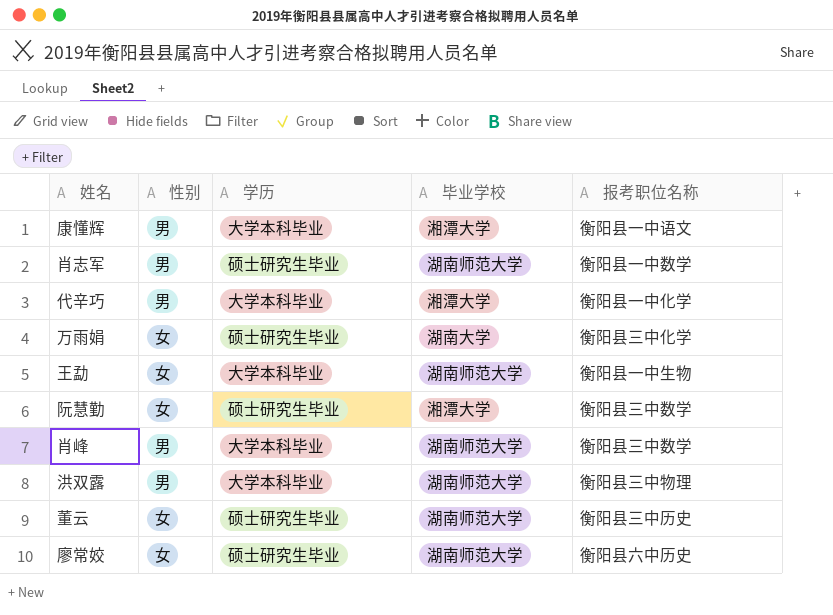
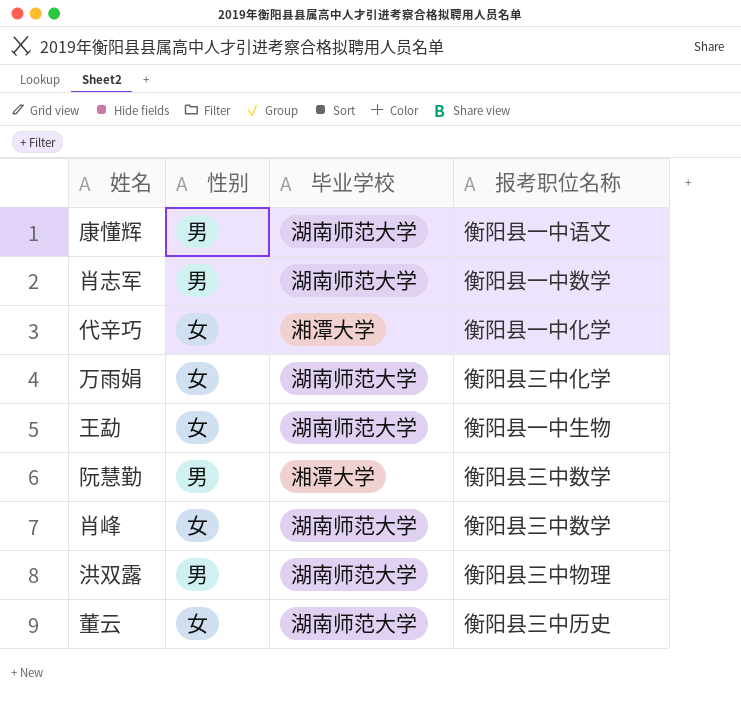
column 学历 | position: 3 -> none
row 廖常姣: 女 | 硕士研究生毕业 | 湖南师范大学 | 衡阳县六中历史 -> none
康懂辉 | 毕业学校: 湘潭大学 -> 湖南师范大学
代辛巧 | 性别: 男 -> 女
万雨娟 | 毕业学校: 湖南大学 -> 湖南师范大学
阮慧勤 | 性别: 女 -> 男
肖峰 | 性别: 男 -> 女

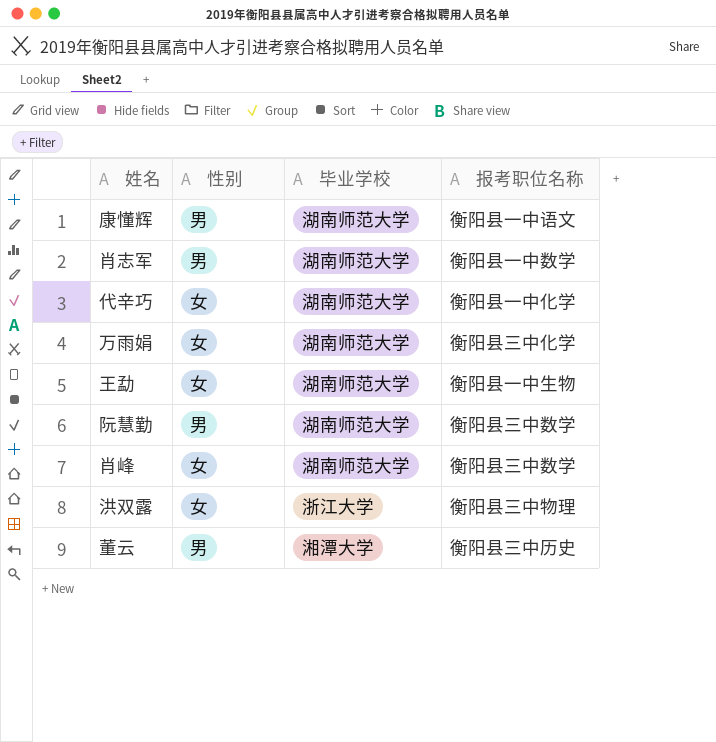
代辛巧 | 毕业学校: 湘潭大学 -> 湖南师范大学
阮慧勤 | 毕业学校: 湘潭大学 -> 湖南师范大学
洪双露 | 性别: 男 -> 女
洪双露 | 毕业学校: 湖南师范大学 -> 浙江大学
董云 | 性别: 女 -> 男
董云 | 毕业学校: 湖南师范大学 -> 湘潭大学

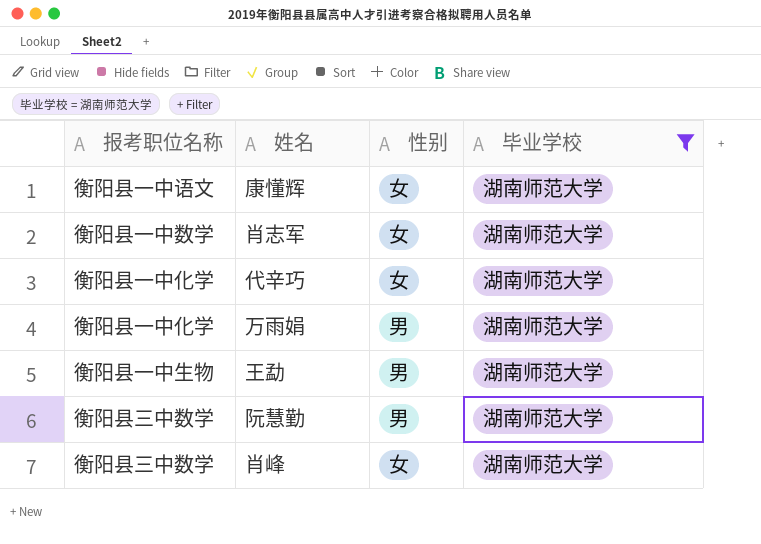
filter: none -> 毕业学校 = 湖南师范大学
column 报考职位名称 | position: 4 -> 1
康懂辉 | 性别: 男 -> 女
肖志军 | 性别: 男 -> 女
万雨娟 | 报考职位名称: 衡阳县三中化学 -> 衡阳县一中化学
万雨娟 | 性别: 女 -> 男
王勐 | 性别: 女 -> 男

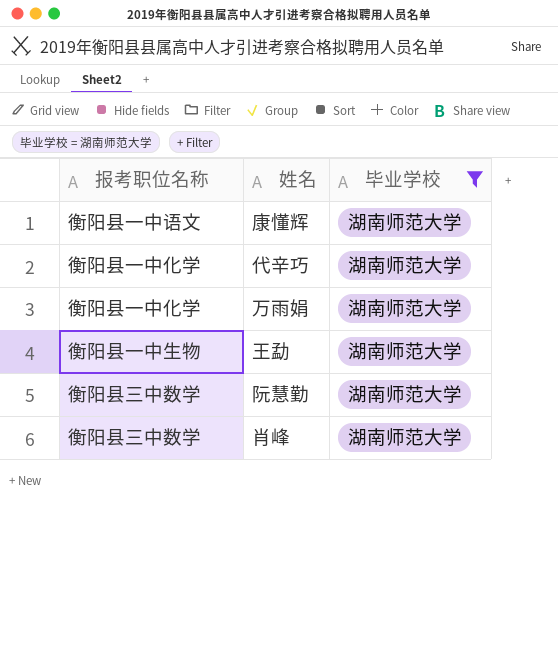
column 性别 | position: 3 -> none
row 肖志军: 衡阳县一中数学 | 女 | 湖南师范大学 -> none

